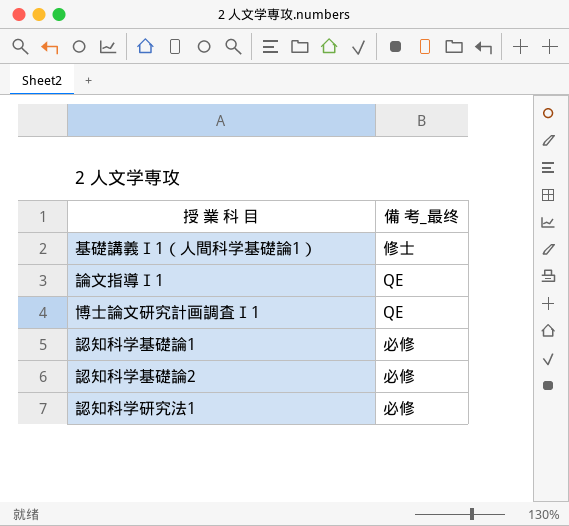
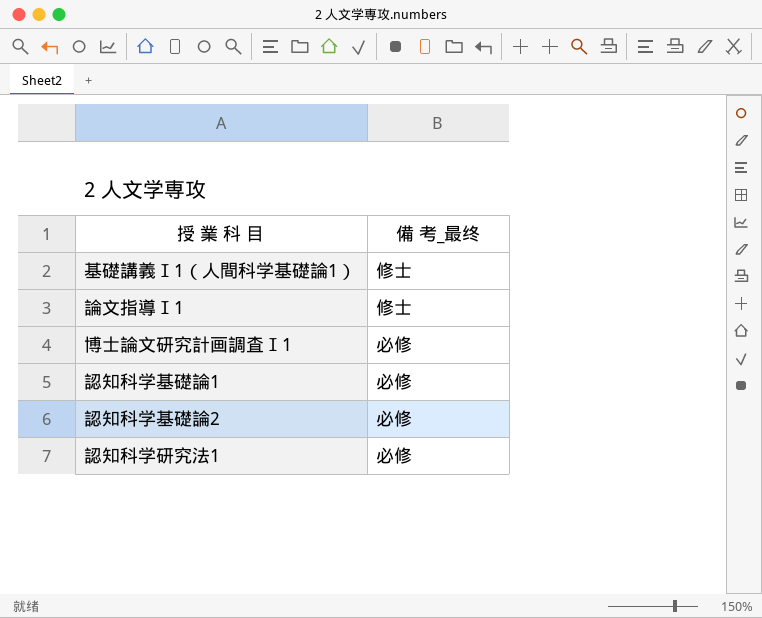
論文指導Ⅰ1 | 備 考_最终: QE -> 修士
博士論文研究計画調査Ⅰ1 | 備 考_最终: QE -> 必修

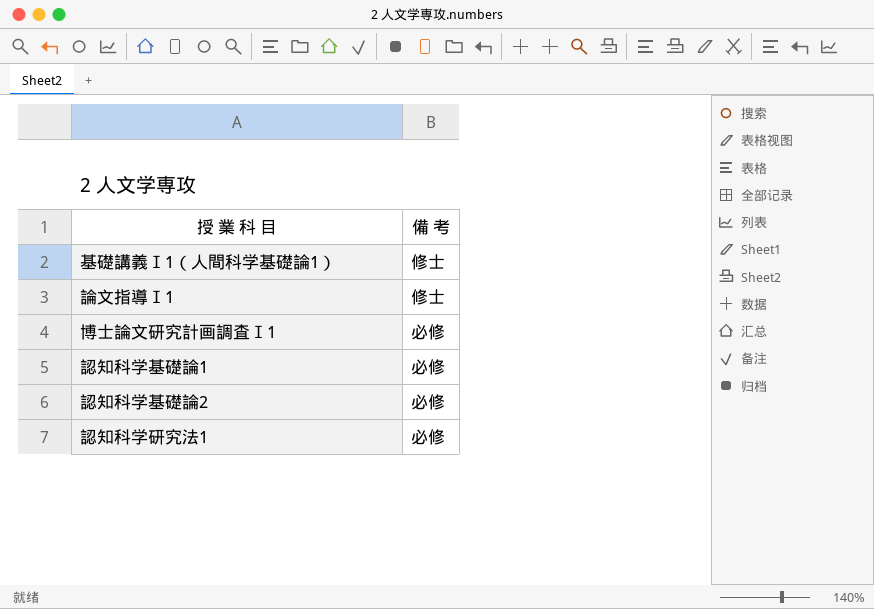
column name: 備 考_最终 -> 備 考

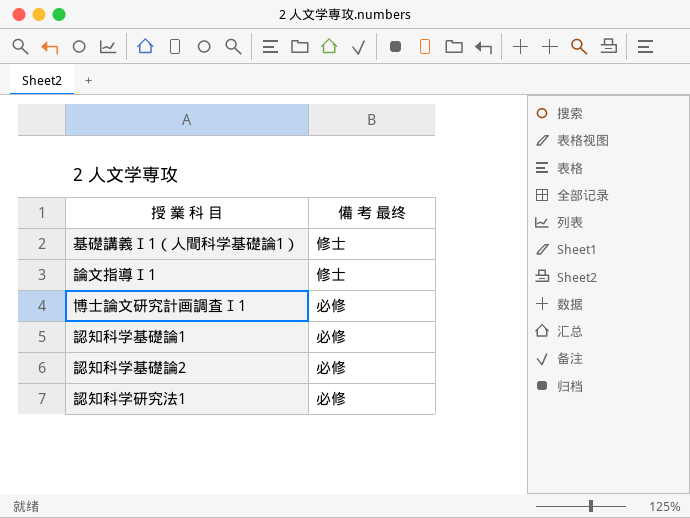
column name: 備 考 -> 備 考 最终

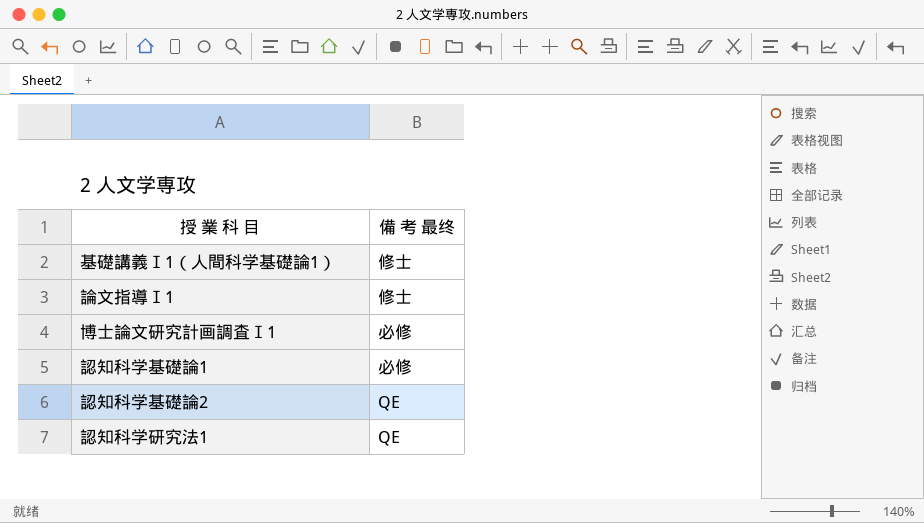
認知科学基礎論2 | 備 考 最终: 必修 -> QE
認知科学研究法1 | 備 考 最终: 必修 -> QE

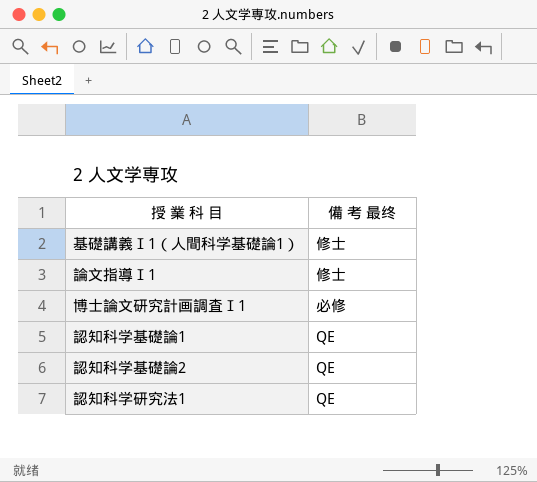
認知科学基礎論1 | 備 考 最终: 必修 -> QE

